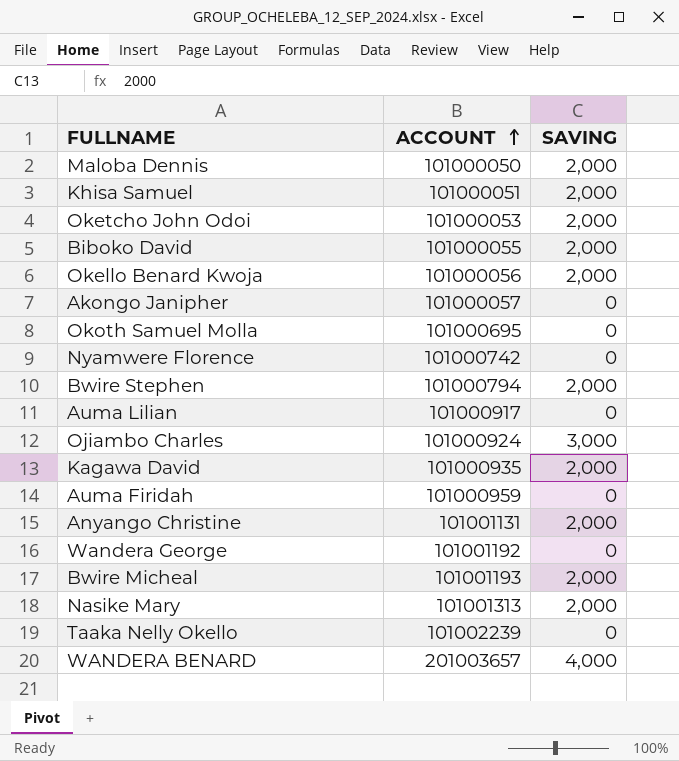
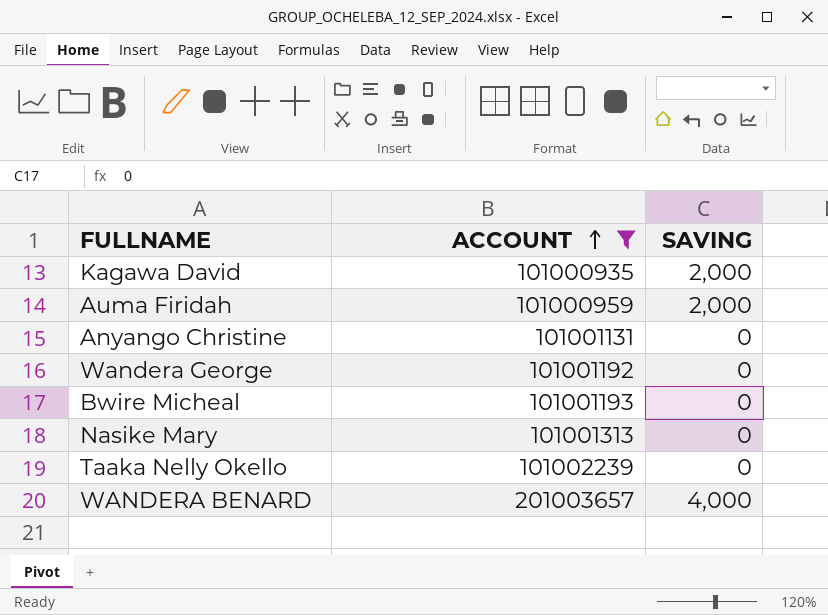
filter: none -> ACCOUNT >= 101000935
Auma Firidah | SAVING: 0 -> 2,000
Anyango Christine | SAVING: 2,000 -> 0
Bwire Micheal | SAVING: 2,000 -> 0
Nasike Mary | SAVING: 2,000 -> 0

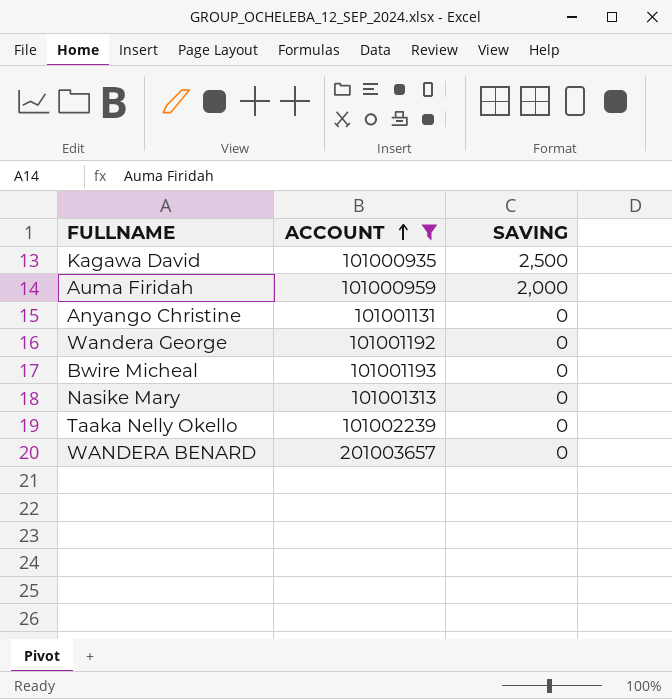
Kagawa David | SAVING: 2,000 -> 2,500
WANDERA BENARD | SAVING: 4,000 -> 0

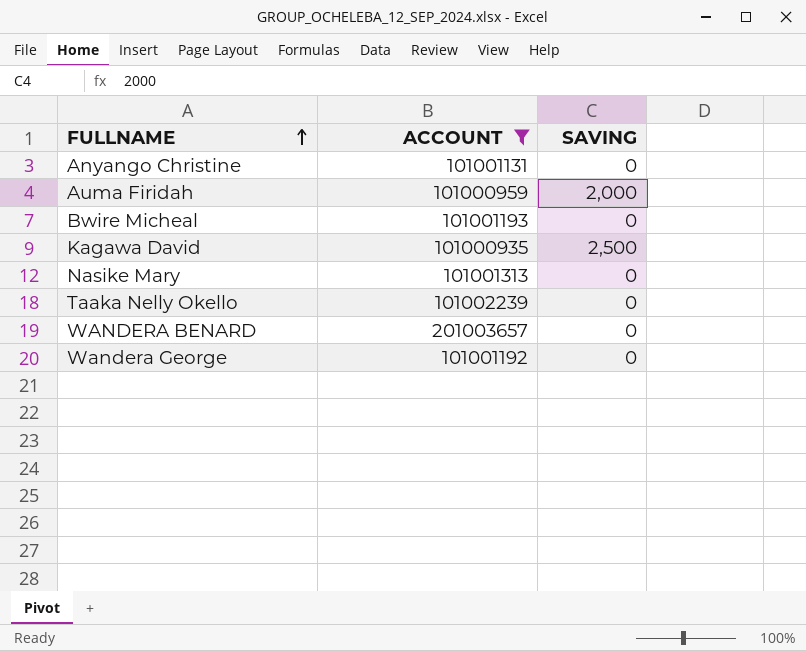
row order: ACCOUNT ascending -> FULLNAME ascending

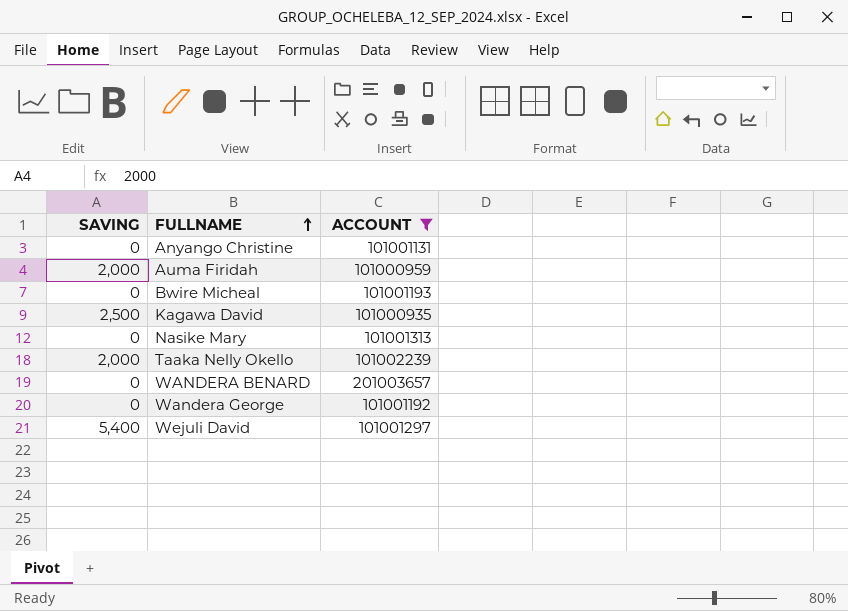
column SAVING | position: 3 -> 1
Taaka Nelly Okello | SAVING: 0 -> 2,000
row Wejuli David: none -> 5,400 | 101001297

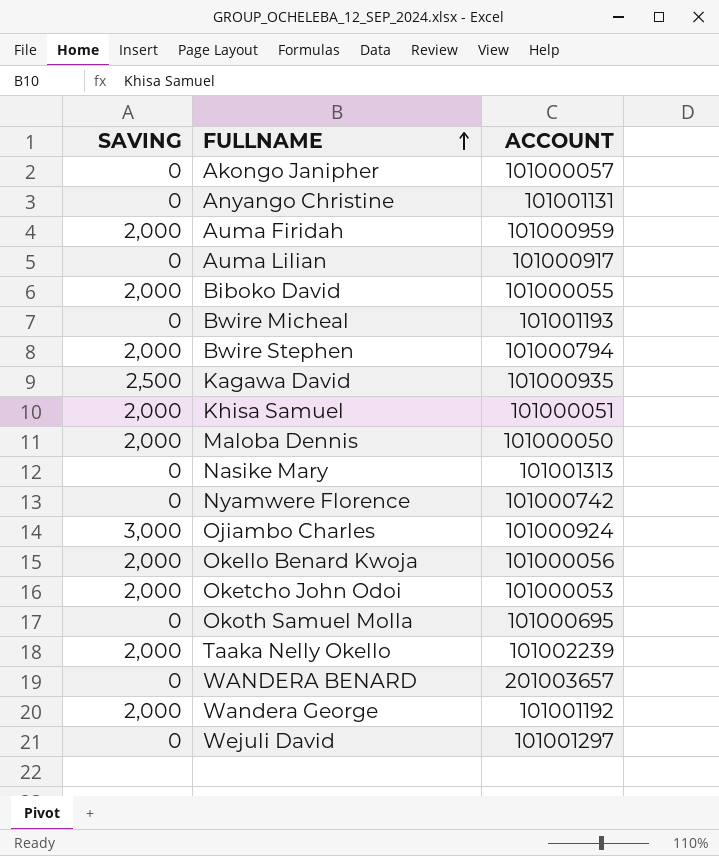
filter: ACCOUNT >= 101000935 -> none
Wandera George | SAVING: 0 -> 2,000
Wejuli David | SAVING: 5,400 -> 0

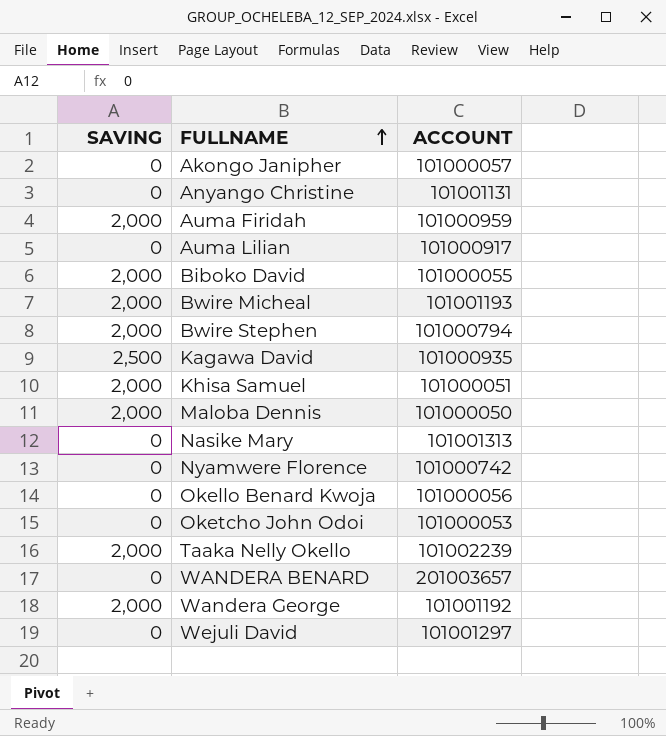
row Ojiambo Charles: 3,000 | 101000924 -> none
row Okoth Samuel Molla: 0 | 101000695 -> none
Bwire Micheal | SAVING: 0 -> 2,000
Okello Benard Kwoja | SAVING: 2,000 -> 0
Oketcho John Odoi | SAVING: 2,000 -> 0

